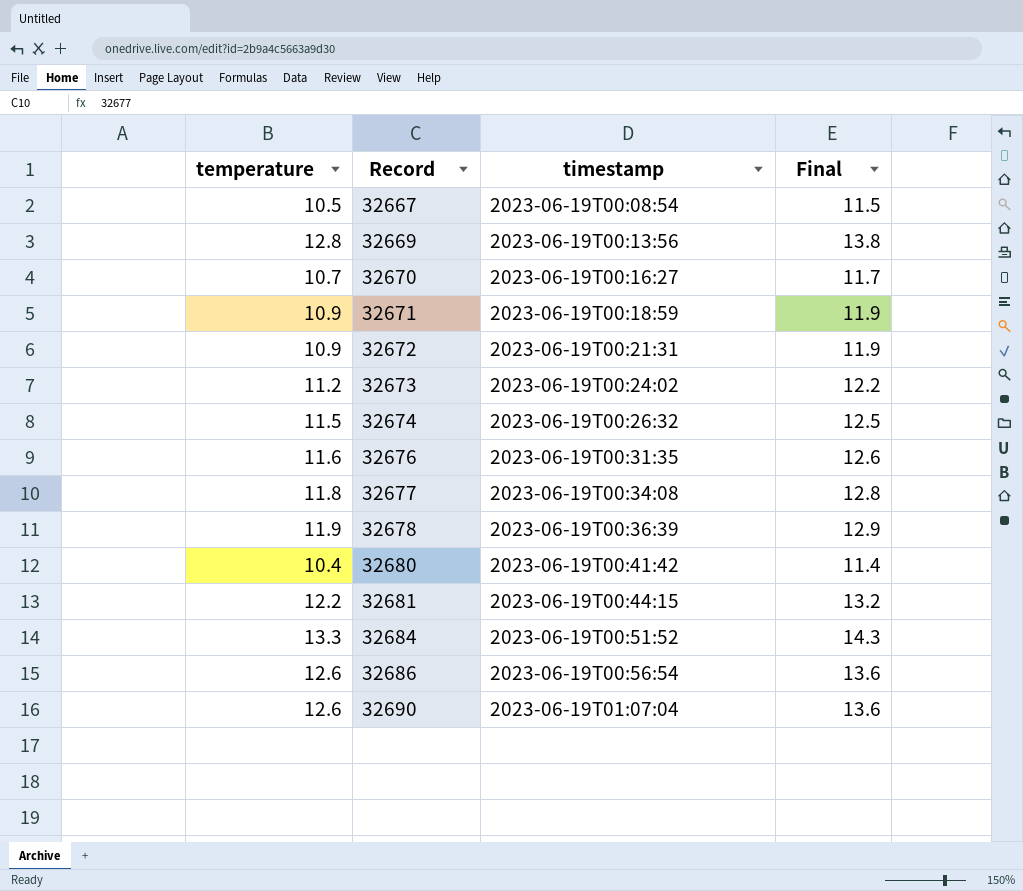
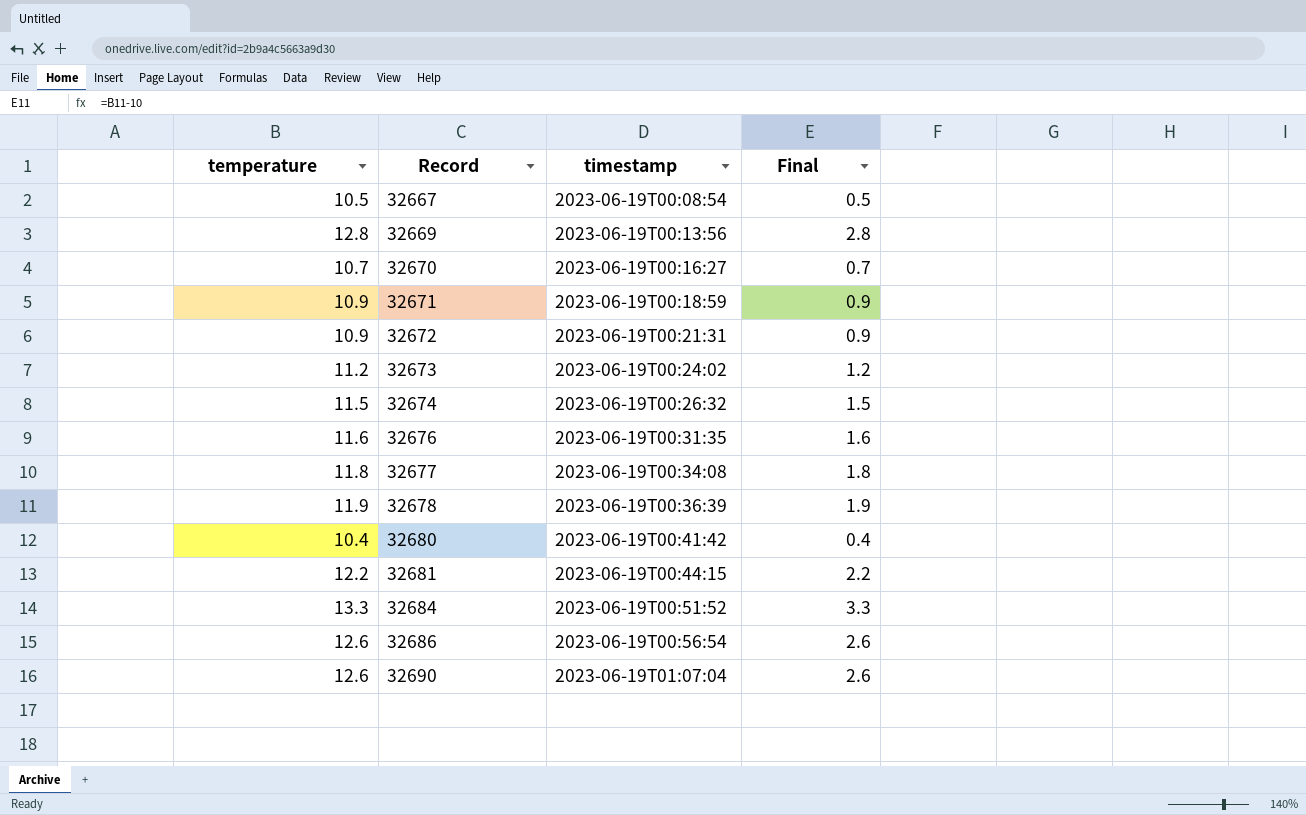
column Final | formula: [temperature] + 1 -> [temperature] - 10

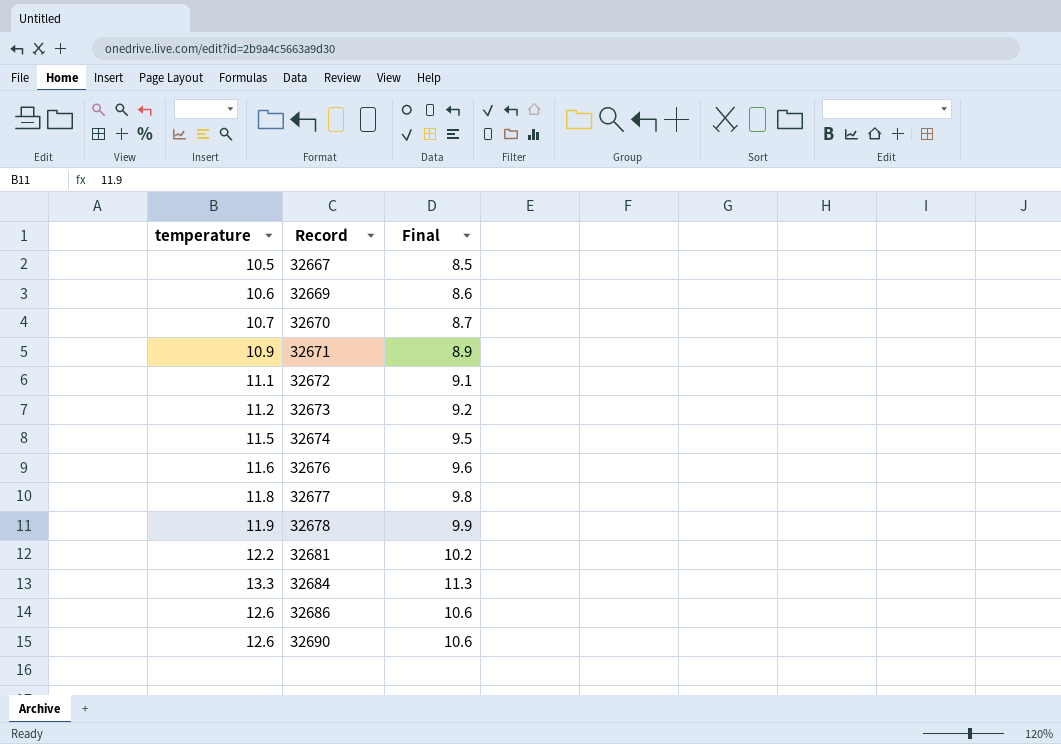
column timestamp | position: 3 -> none
column Final | formula: [temperature] - 10 -> [temperature] - 2
row 32680: 10.4 | 2023-06-19T00:41:42 | 0.4 -> none
32669 | temperature: 12.8 -> 10.6
32672 | temperature: 10.9 -> 11.1

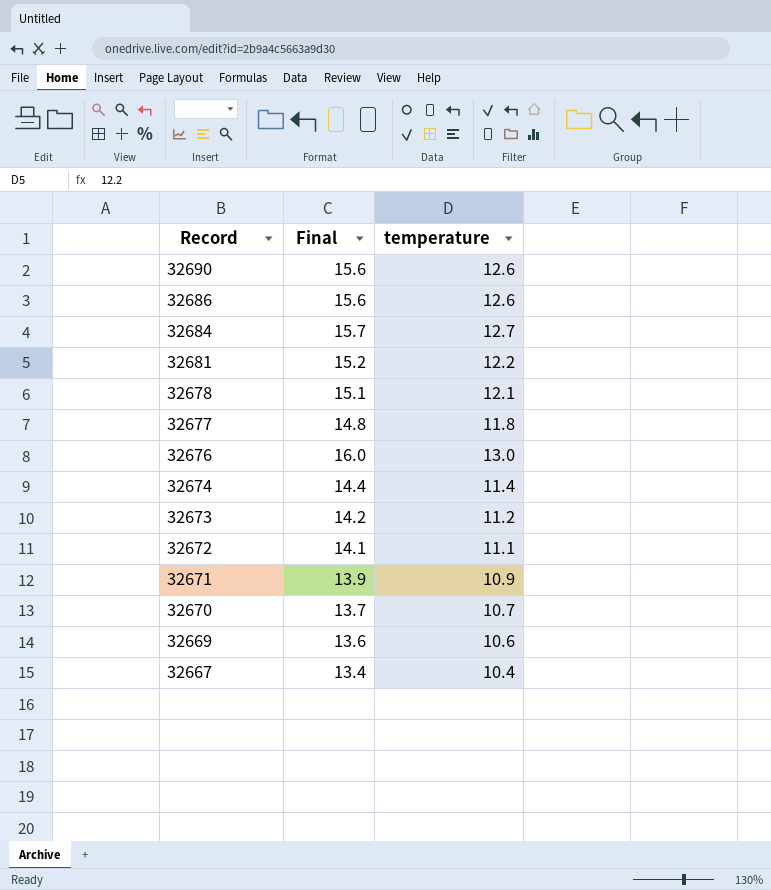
row order: Record ascending -> Record descending
column Final | formula: [temperature] - 2 -> [temperature] + 3
column temperature | position: 1 -> 3
32684 | temperature: 13.3 -> 12.7
32678 | temperature: 11.9 -> 12.1
32676 | temperature: 11.6 -> 13.0
32674 | temperature: 11.5 -> 11.4
32667 | temperature: 10.5 -> 10.4

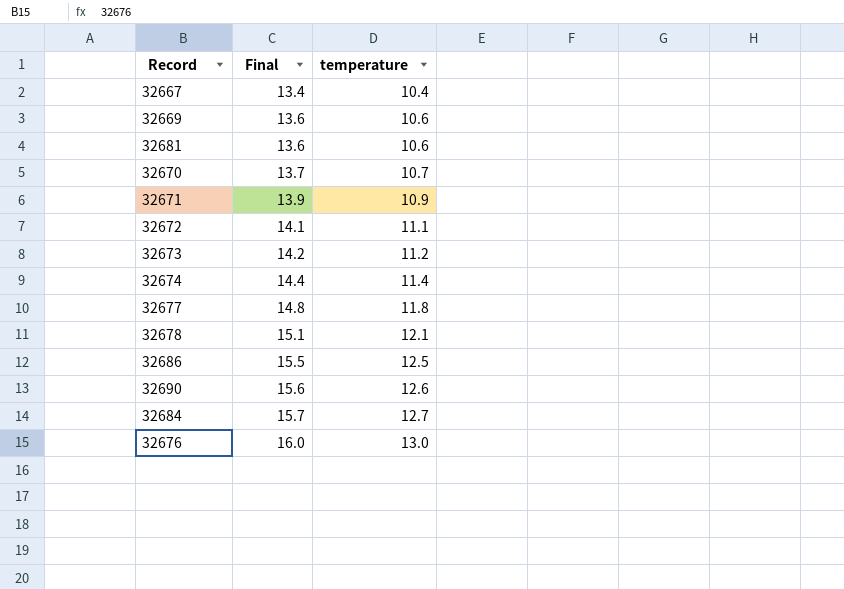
row order: Record descending -> Final ascending
32681 | Final: 15.2 -> 13.6
32681 | temperature: 12.2 -> 10.6
32686 | Final: 15.6 -> 15.5
32686 | temperature: 12.6 -> 12.5

